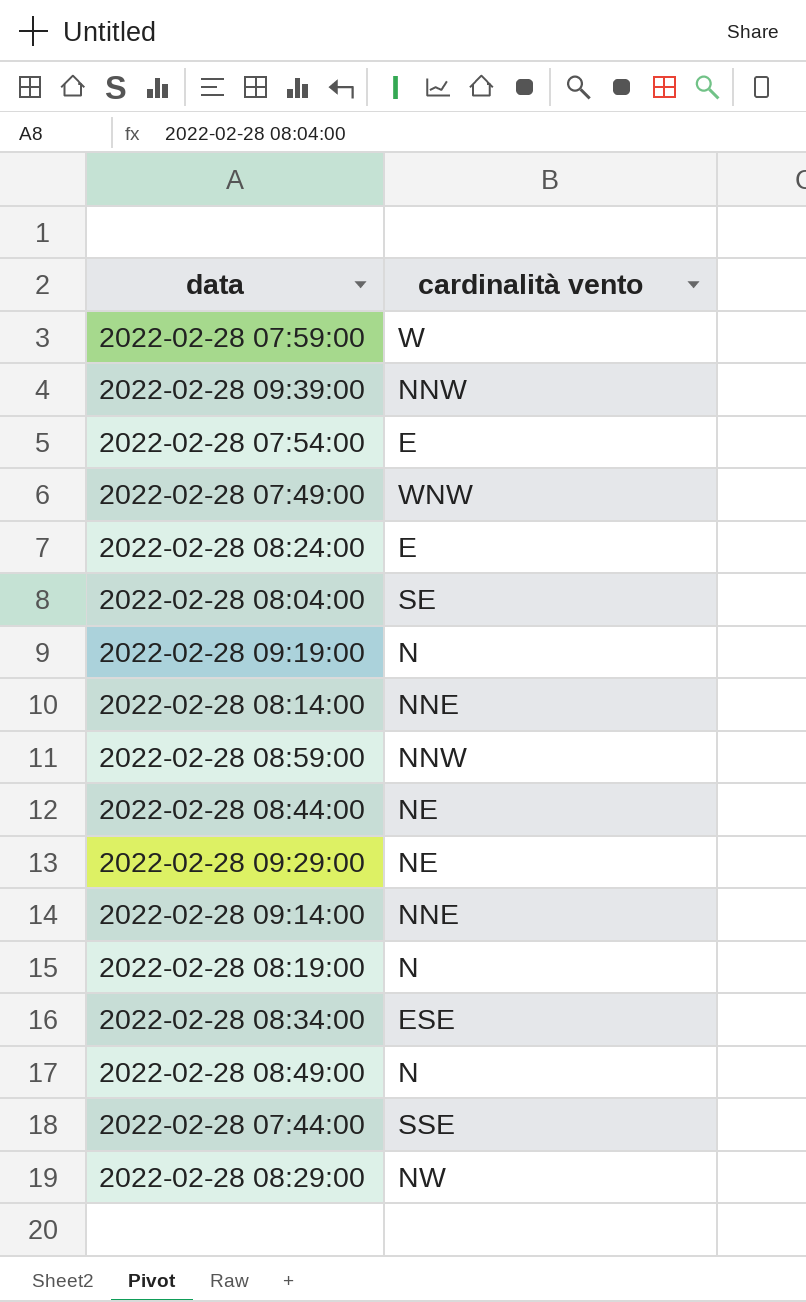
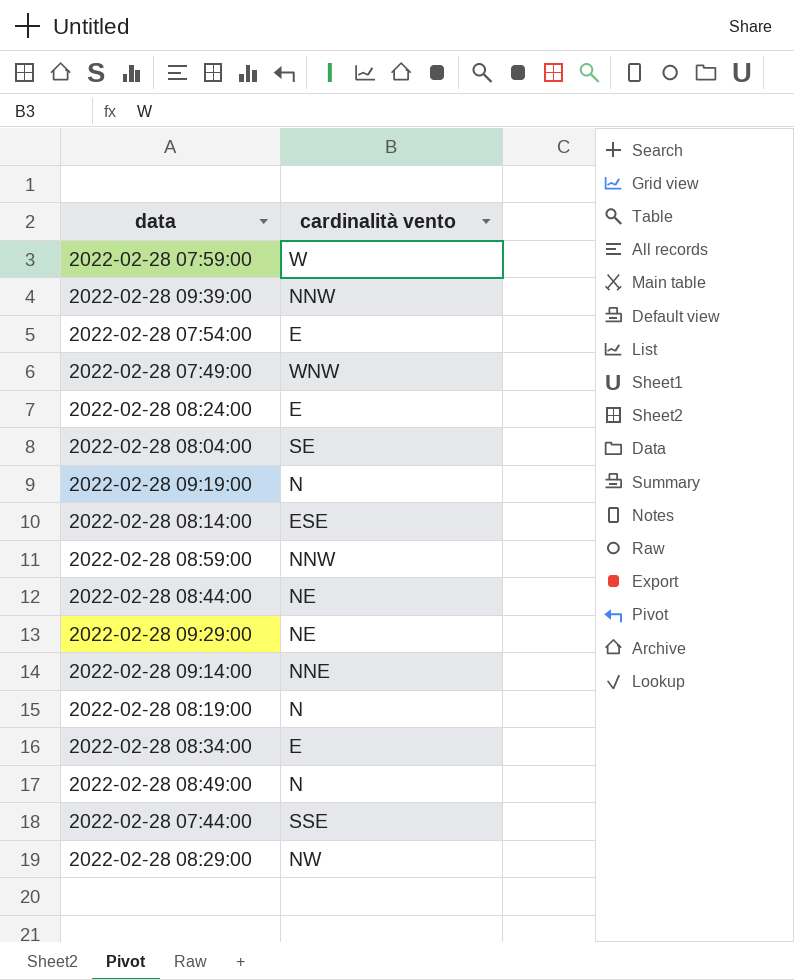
2022-02-28 08:14:00 | cardinalità vento: NNE -> ESE
2022-02-28 08:34:00 | cardinalità vento: ESE -> E

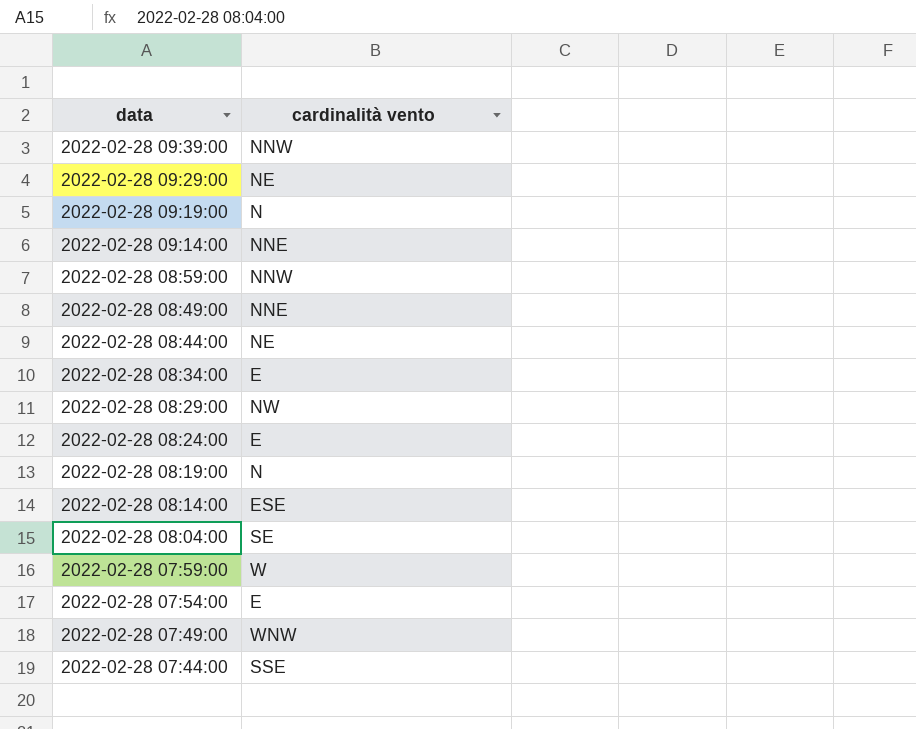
row order: none -> data descending
2022-02-28 08:49:00 | cardinalità vento: N -> NNE

